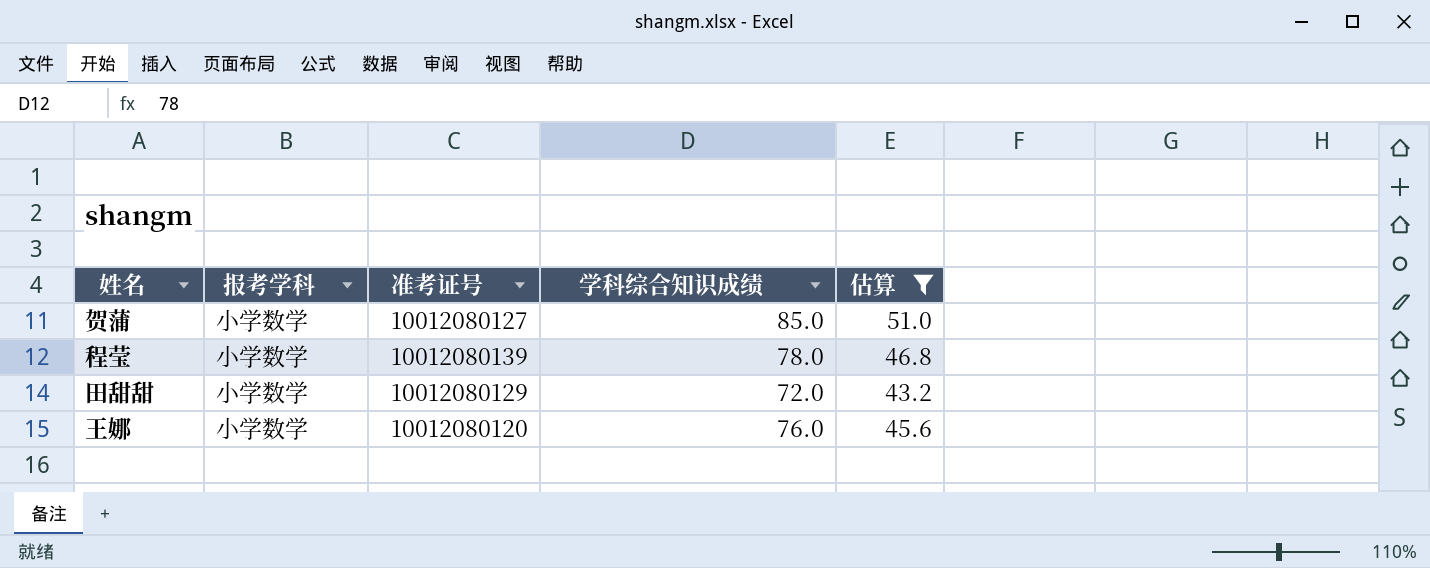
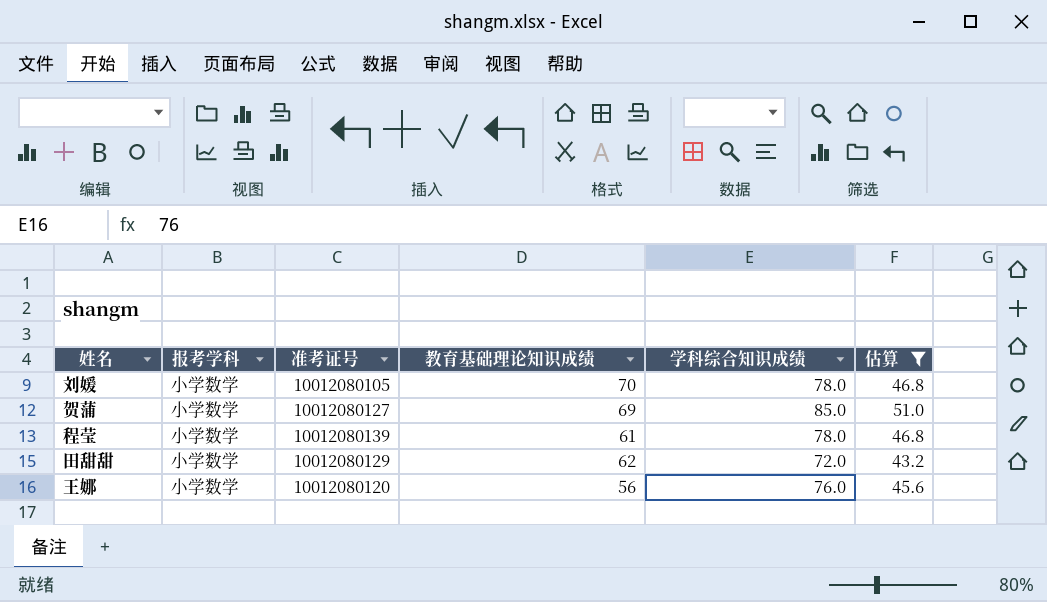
column 教育基础理论知识成绩 | position: none -> 4
row 刘媛: none -> 小学数学 | 10012080105 | 70 | 78.0 | 46.8

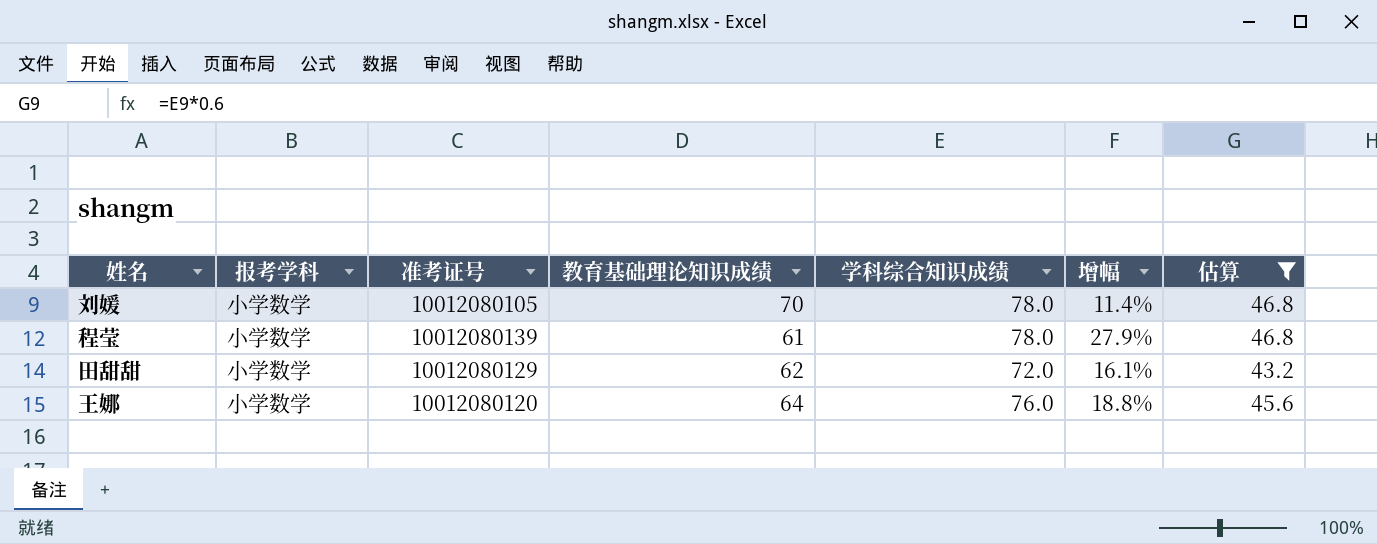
column 增幅 | formula: none -> ([学科综合知识成绩] - [教育基础理论知识成绩]) / [教育基础理论知识成绩]
row 贺蒲: 小学数学 | 10012080127 | 69 | 85.0 | 51.0 -> none
王娜 | 教育基础理论知识成绩: 56 -> 64

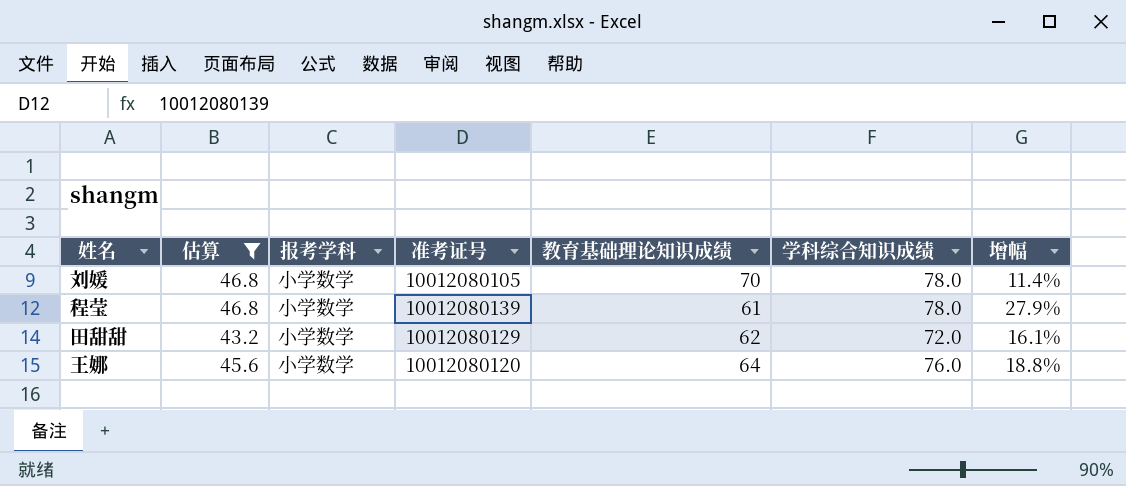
column 估算 | position: 7 -> 2

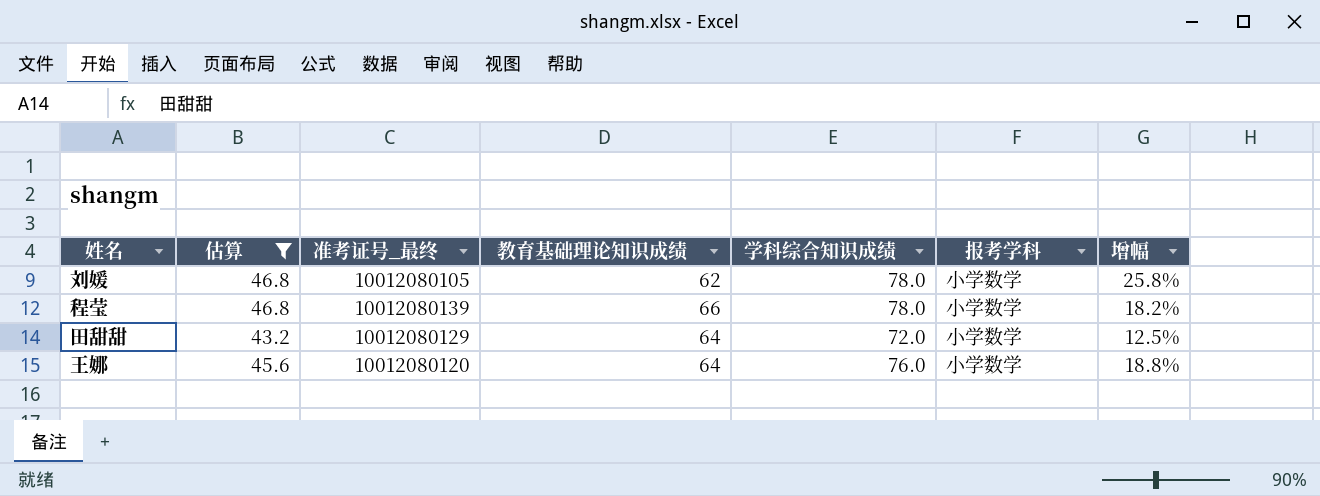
column name: 准考证号 -> 准考证号_最终
column 报考学科 | position: 3 -> 6
刘媛 | 教育基础理论知识成绩: 70 -> 62
刘媛 | 增幅: 11.4% -> 25.8%
程莹 | 教育基础理论知识成绩: 61 -> 66
程莹 | 增幅: 27.9% -> 18.2%
田甜甜 | 教育基础理论知识成绩: 62 -> 64
田甜甜 | 增幅: 16.1% -> 12.5%

